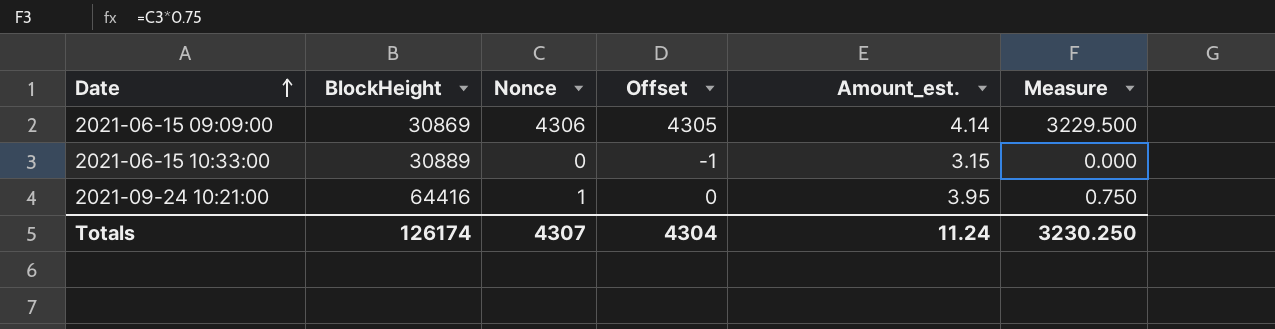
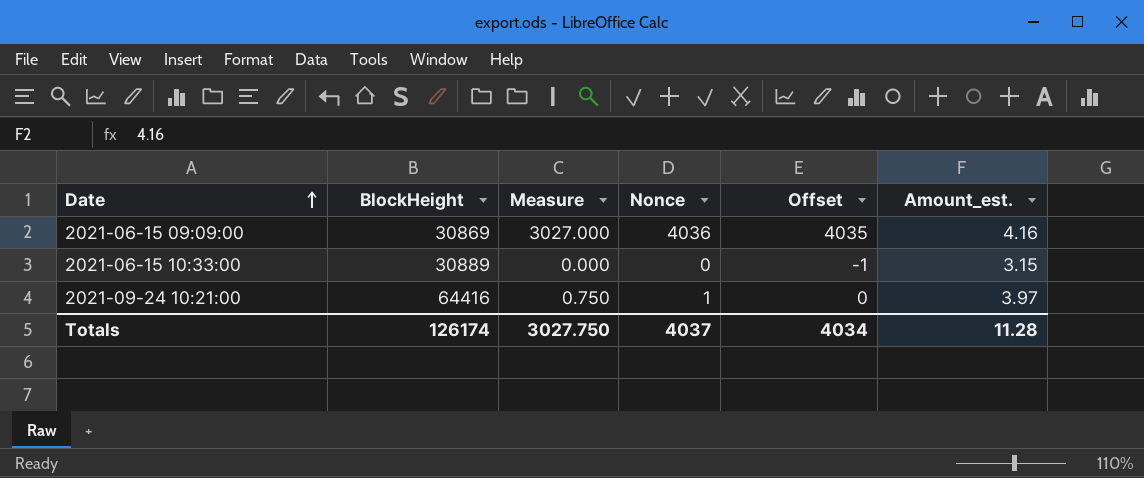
column Measure | position: 6 -> 3
2021-06-15 09:09:00 | Measure: 3229.500 -> 3027.000
2021-06-15 09:09:00 | Nonce: 4306 -> 4036
2021-06-15 09:09:00 | Offset: 4305 -> 4035
2021-06-15 09:09:00 | Amount_est.: 4.14 -> 4.16
2021-09-24 10:21:00 | Amount_est.: 3.95 -> 3.97
Totals | Measure: 3230.250 -> 3027.750
Totals | Nonce: 4307 -> 4037
Totals | Offset: 4304 -> 4034
Totals | Amount_est.: 11.24 -> 11.28

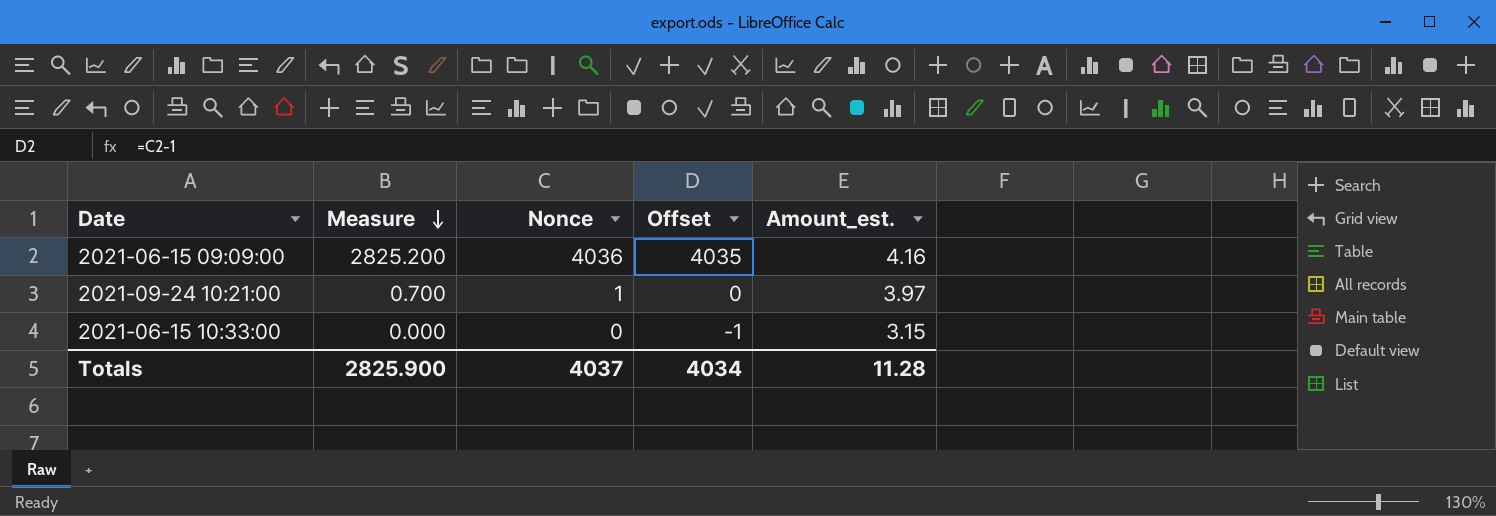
row order: Date ascending -> Measure descending
column BlockHeight | position: 2 -> none
column Measure | formula: [Nonce] * 0.75 -> [Nonce] * 0.7
Totals | Measure: 3027.750 -> 2825.900

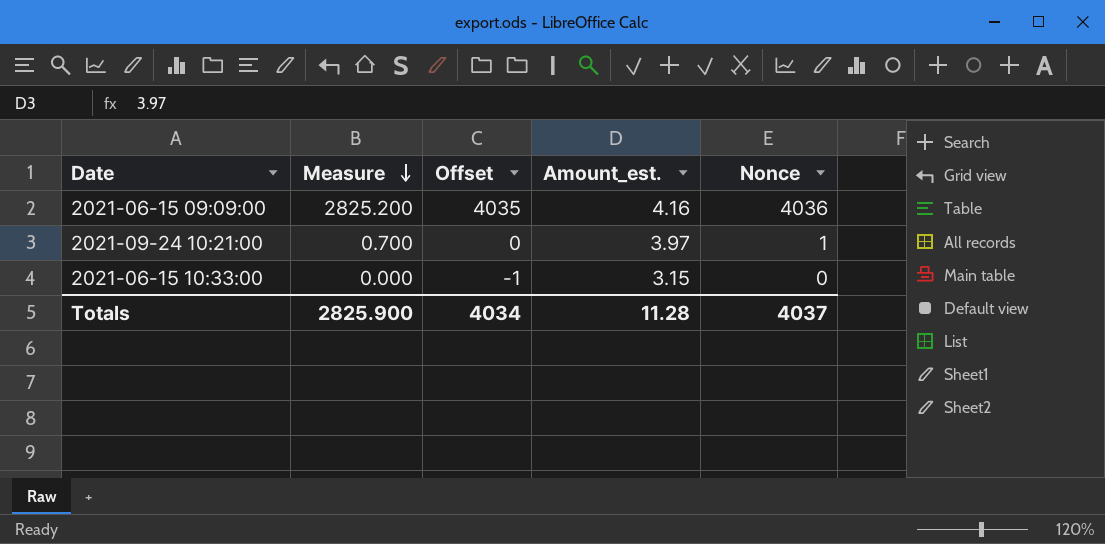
column Nonce | position: 3 -> 5

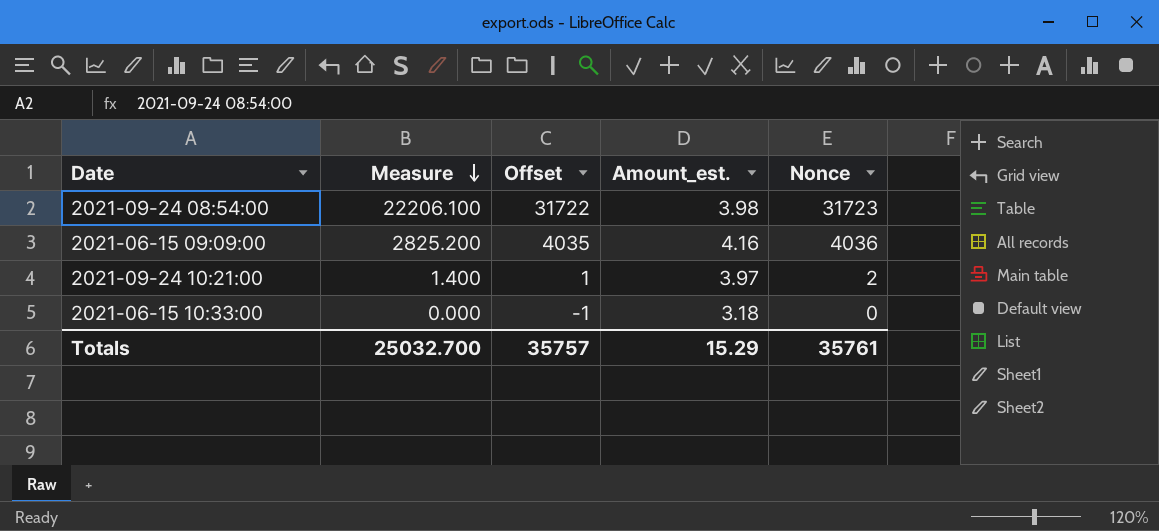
row 2021-09-24 08:54:00: none -> 22206.100 | 31722 | 3.98 | 31723
2021-09-24 10:21:00 | Measure: 0.700 -> 1.400
2021-09-24 10:21:00 | Offset: 0 -> 1
2021-09-24 10:21:00 | Nonce: 1 -> 2
2021-06-15 10:33:00 | Amount_est.: 3.15 -> 3.18
Totals | Measure: 2825.900 -> 25032.700
Totals | Offset: 4034 -> 35757
Totals | Amount_est.: 11.28 -> 15.29
Totals | Nonce: 4037 -> 35761

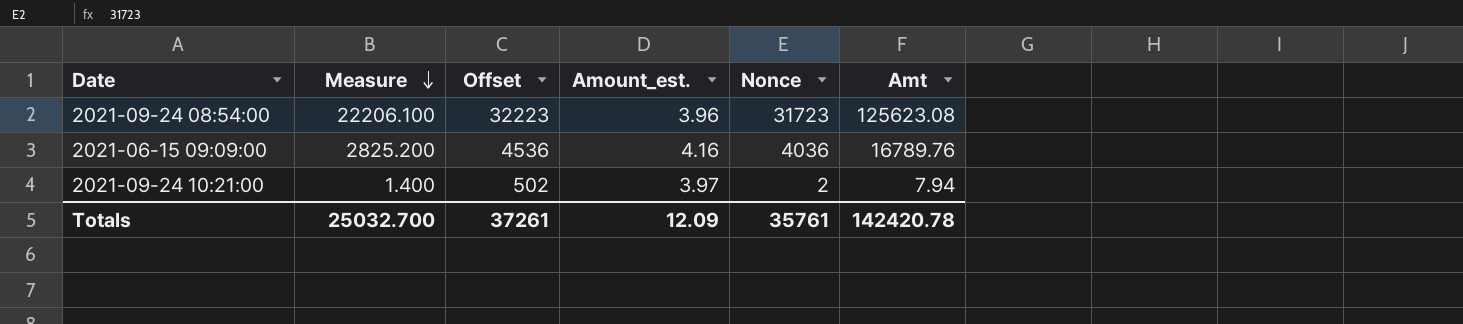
column Offset | formula: [Nonce] - 1 -> [Nonce] + 500
column Amt | formula: none -> [Amount_est.] * [Nonce]
row 2021-06-15 10:33:00: 0.000 | -1 | 3.18 | 0 -> none
2021-09-24 08:54:00 | Amount_est.: 3.98 -> 3.96
Totals | Offset: 35757 -> 37261
Totals | Amount_est.: 15.29 -> 12.09

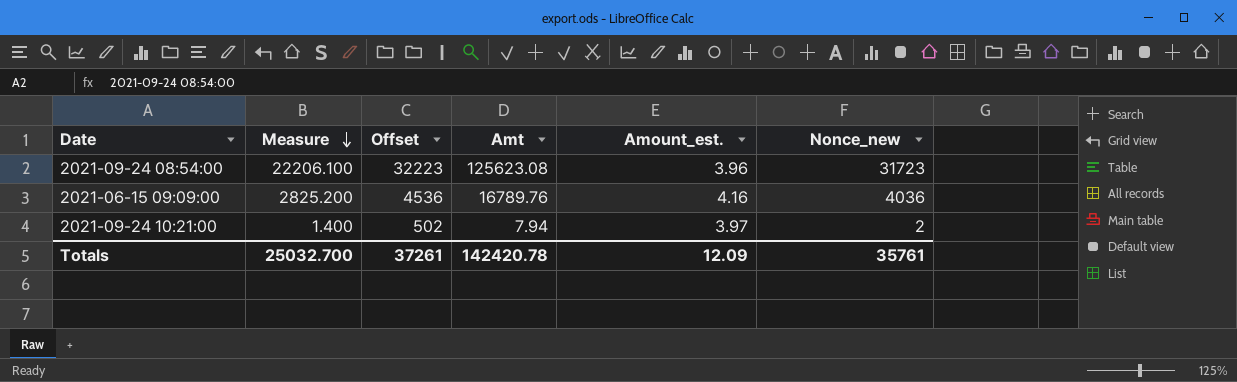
column Amt | position: 6 -> 4
column name: Nonce -> Nonce_new

